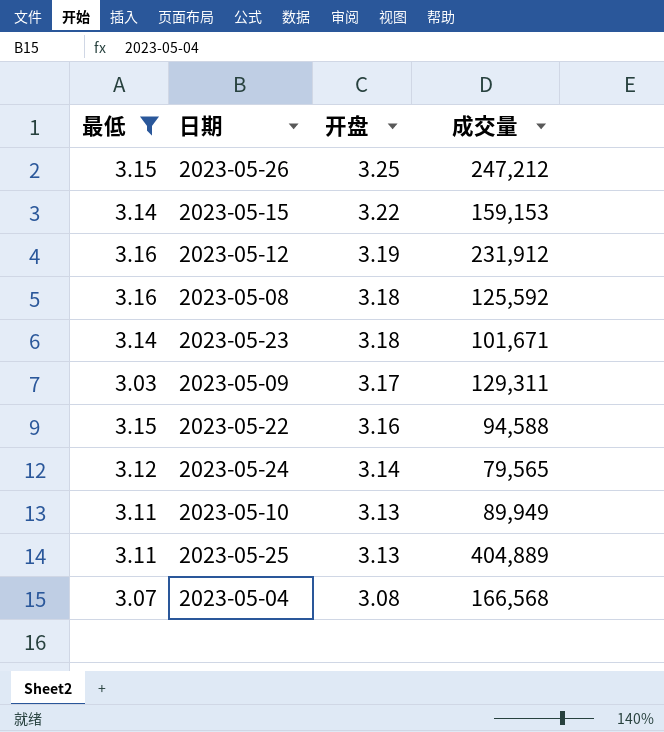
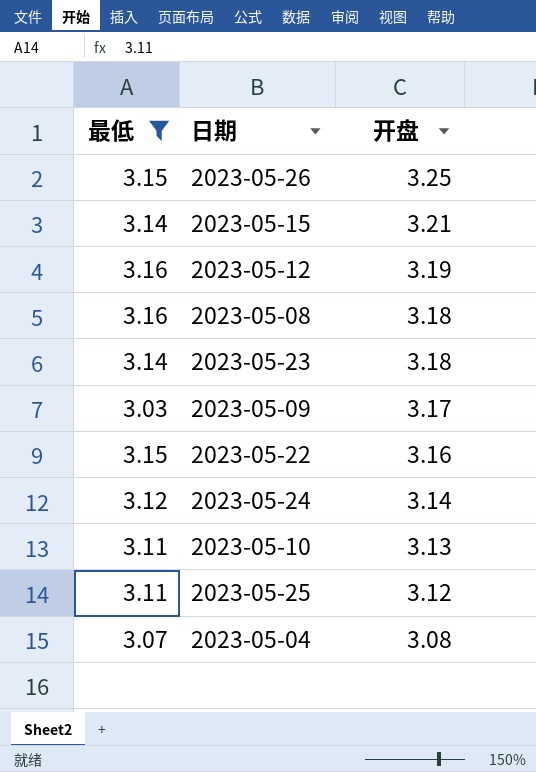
column 成交量 | position: 4 -> none
2023-05-15 | 开盘: 3.22 -> 3.21
2023-05-25 | 开盘: 3.13 -> 3.12

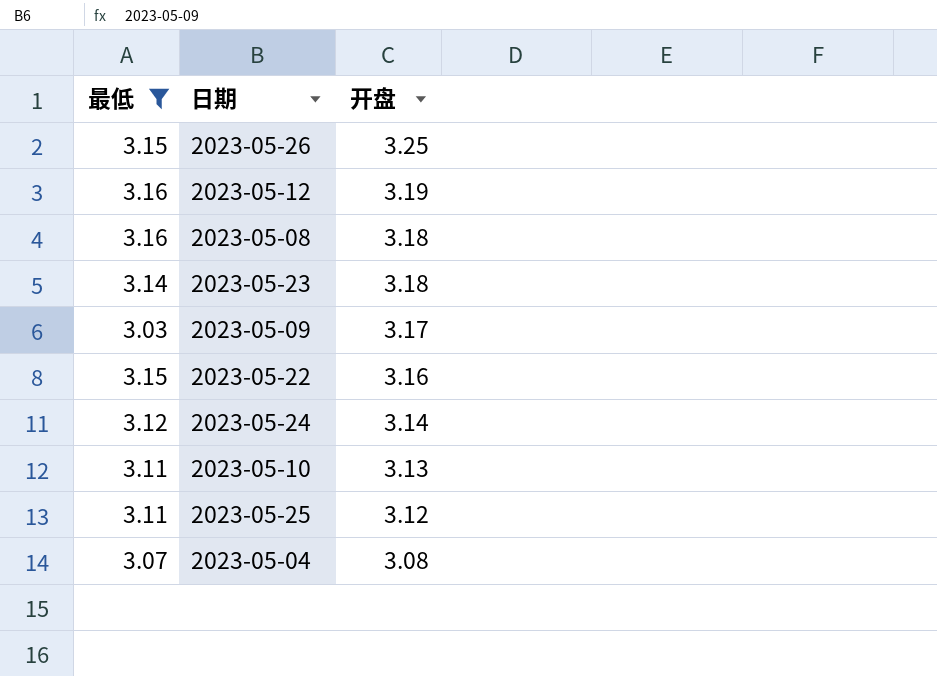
row 2023-05-15: 3.14 | 3.21 -> none

